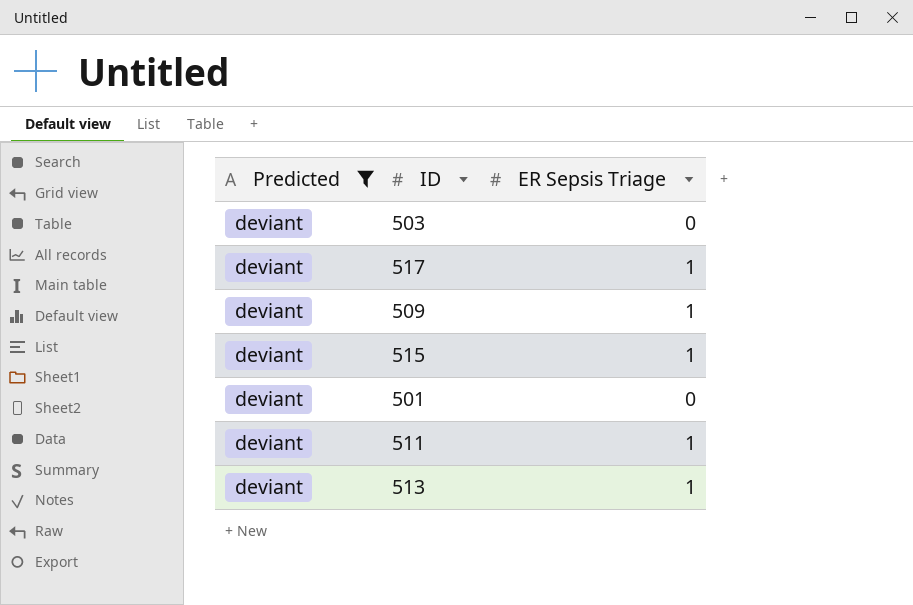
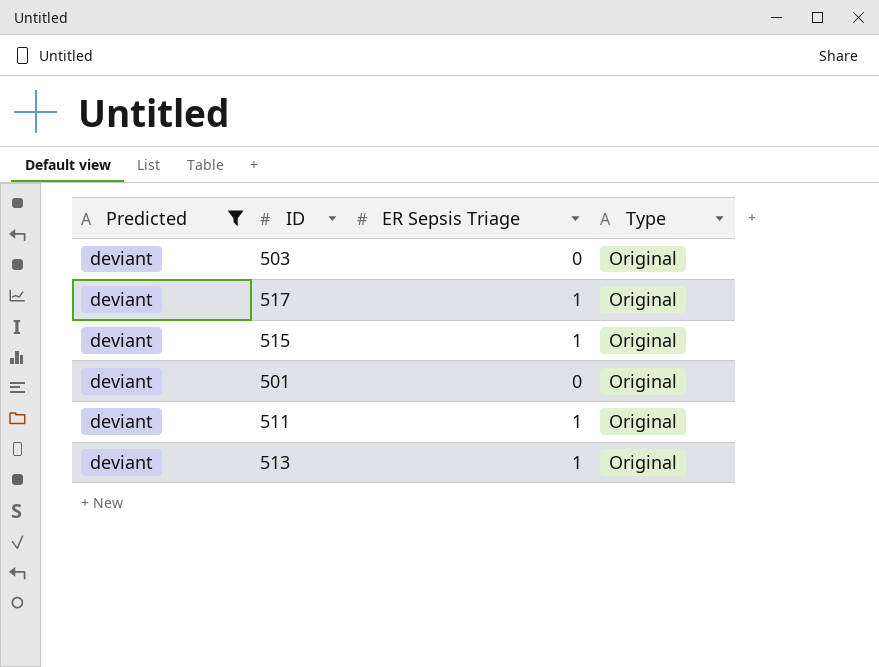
column Type | position: none -> 4
row 509: deviant | 1 -> none

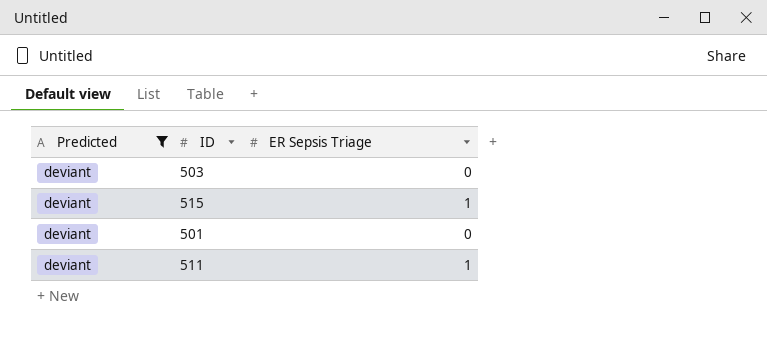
column Type | position: 4 -> none
row 517: deviant | 1 | Original -> none
row 513: deviant | 1 | Original -> none

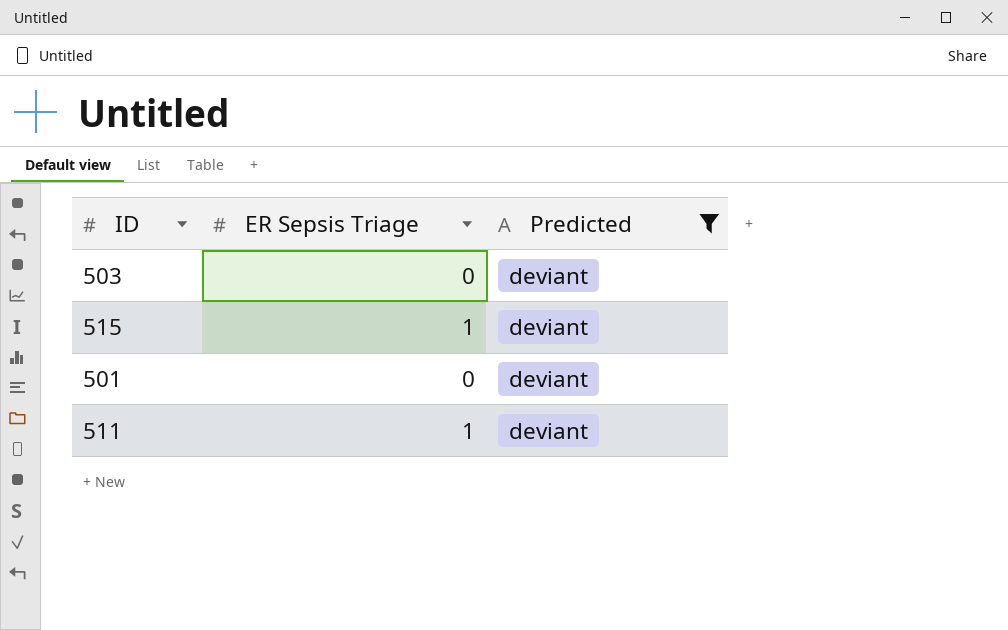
column Predicted | position: 1 -> 3

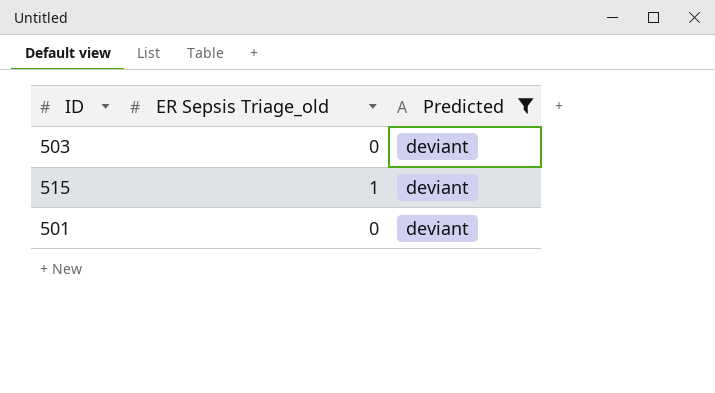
column name: ER Sepsis Triage -> ER Sepsis Triage_old
row 511: 1 | deviant -> none

